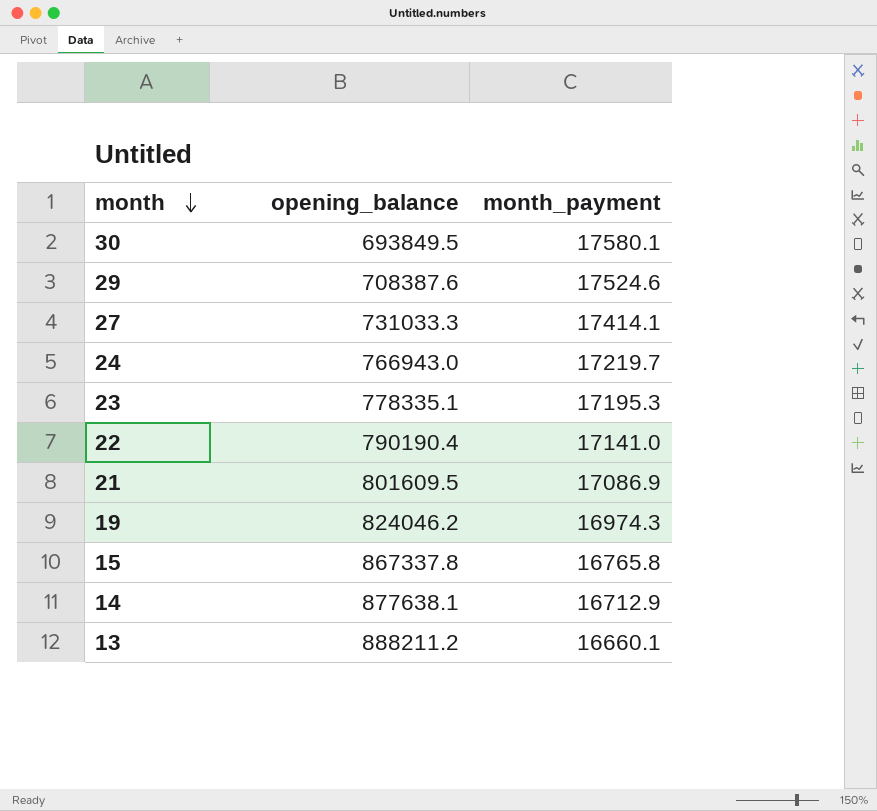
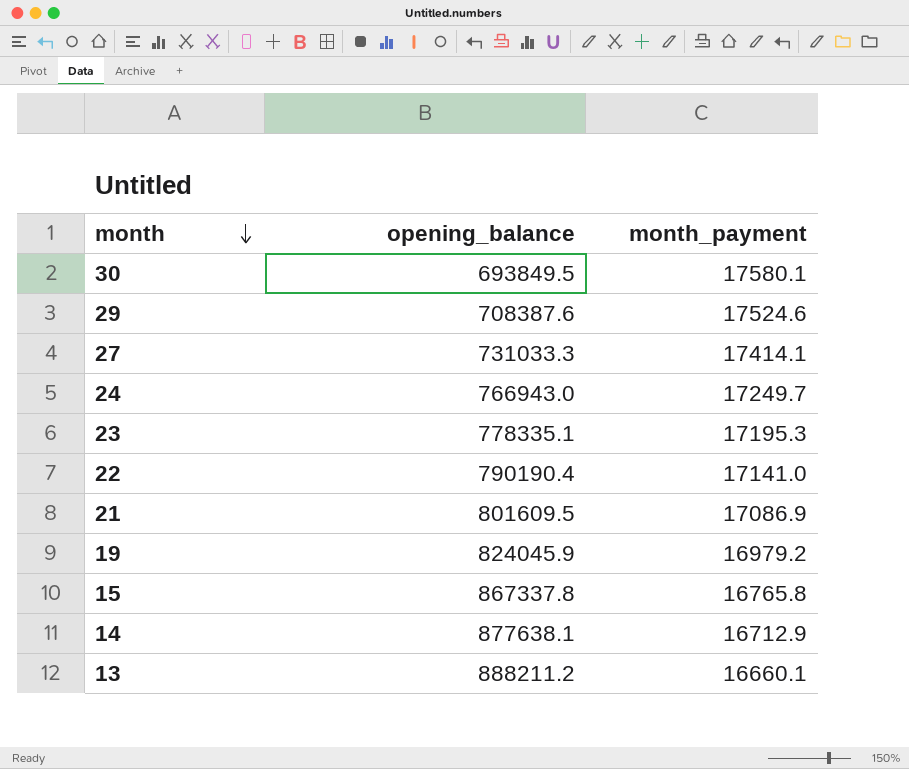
24 | month_payment: 17219.7 -> 17249.7
19 | opening_balance: 824046.2 -> 824045.9
19 | month_payment: 16974.3 -> 16979.2

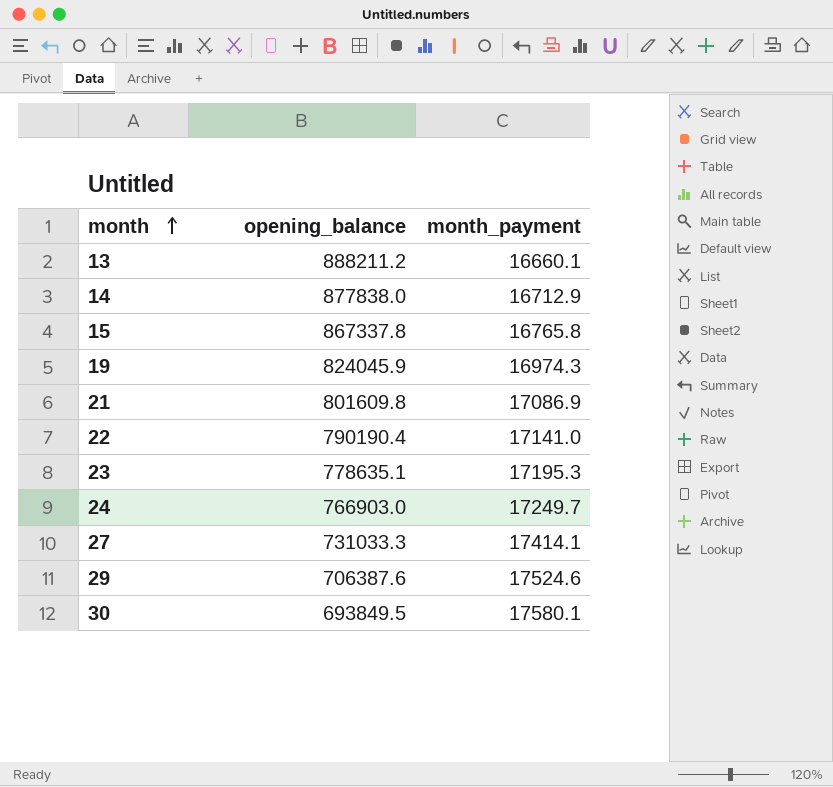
row order: month descending -> month ascending
14 | opening_balance: 877638.1 -> 877838.0
19 | month_payment: 16979.2 -> 16974.3
21 | opening_balance: 801609.5 -> 801609.8
23 | opening_balance: 778335.1 -> 778635.1
24 | opening_balance: 766943.0 -> 766903.0
29 | opening_balance: 708387.6 -> 706387.6

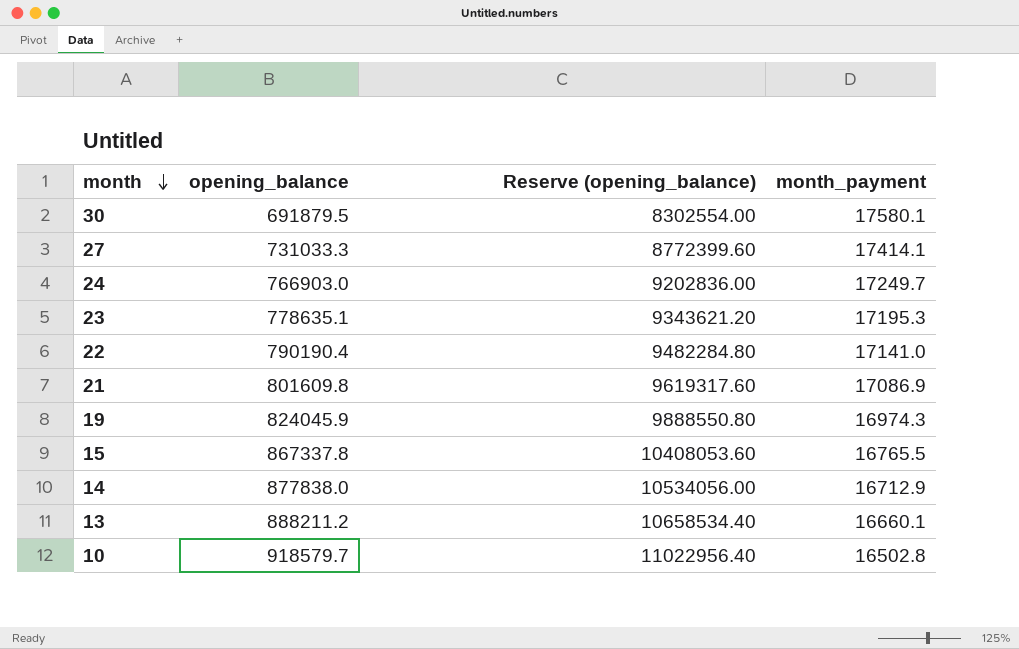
row order: month ascending -> month descending
column Reserve (opening_balance) | formula: none -> [opening_balance] * 12
row 29: 706387.6 | 17524.6 -> none
30 | opening_balance: 693849.5 -> 691879.5
15 | month_payment: 16765.8 -> 16765.5
row 10: none -> 918579.7 | 11022956.40 | 16502.8

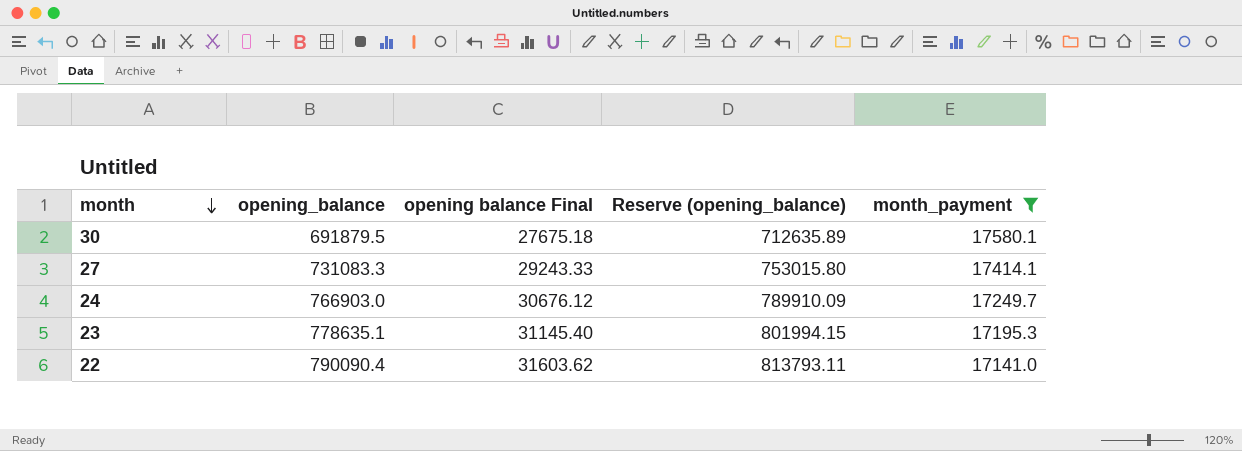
filter: none -> month_payment >= 17141.0
column opening balance Final | formula: none -> [opening_balance] * 0.04
column Reserve (opening_balance) | formula: [opening_balance] * 12 -> [opening_balance] * 1.03
27 | opening_balance: 731033.3 -> 731083.3
22 | opening_balance: 790190.4 -> 790090.4

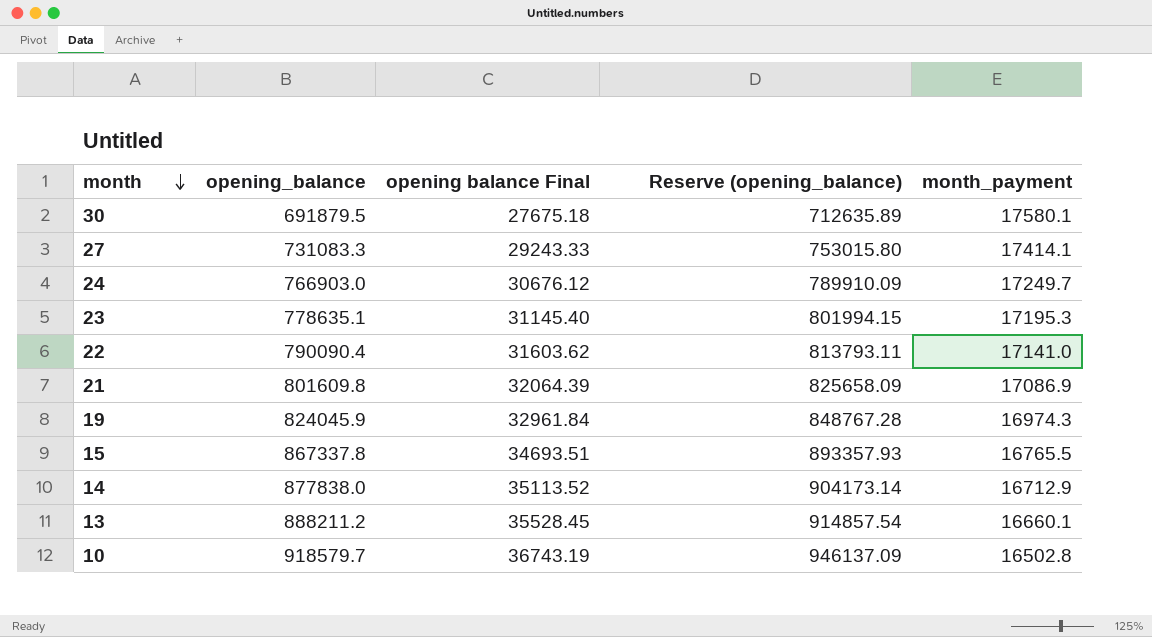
filter: month_payment >= 17141.0 -> none

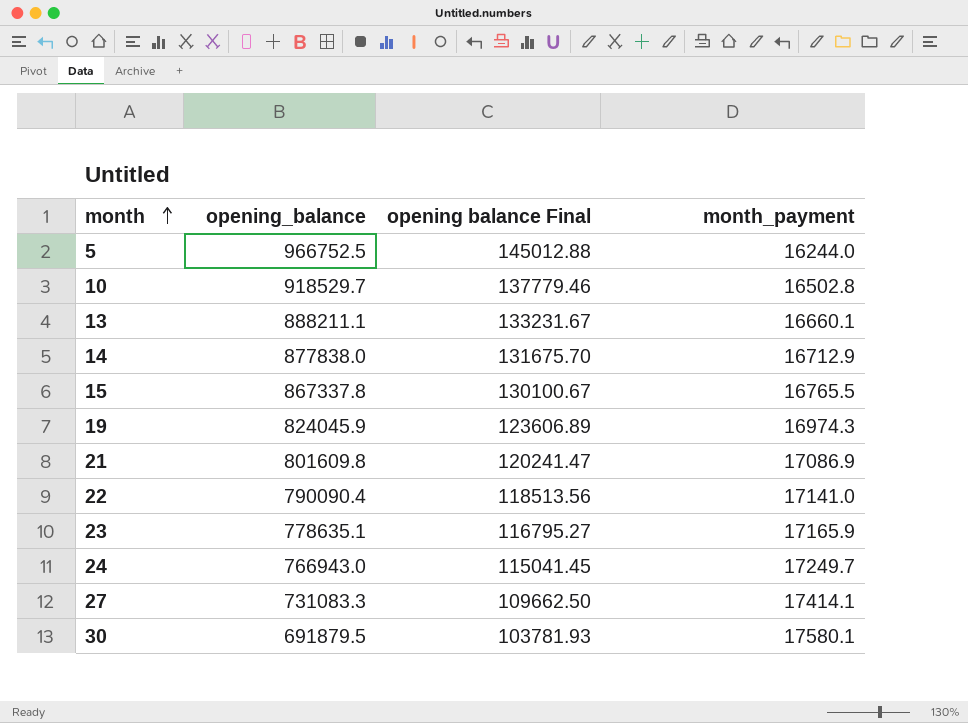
row order: month descending -> month ascending
column Reserve (opening_balance) | formula: [opening_balance] * 1.03 -> none
column opening balance Final | formula: [opening_balance] * 0.04 -> [opening_balance] * 0.15
row 5: none -> 966752.5 | 145012.88 | 16244.0
10 | opening_balance: 918579.7 -> 918529.7
13 | opening_balance: 888211.2 -> 888211.1
23 | month_payment: 17195.3 -> 17165.9
24 | opening_balance: 766903.0 -> 766943.0

